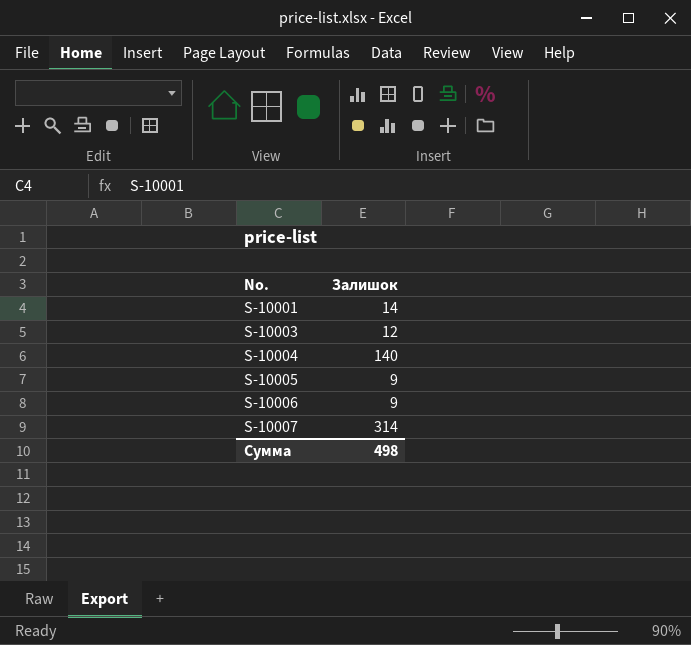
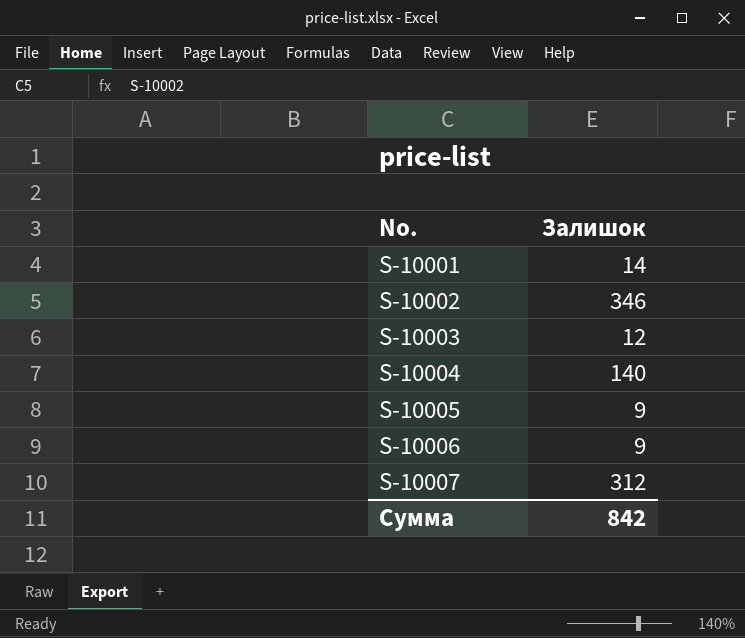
row S-10002: none -> 346
S-10007 | Залишок: 314 -> 312
Сумма | Залишок: 498 -> 842

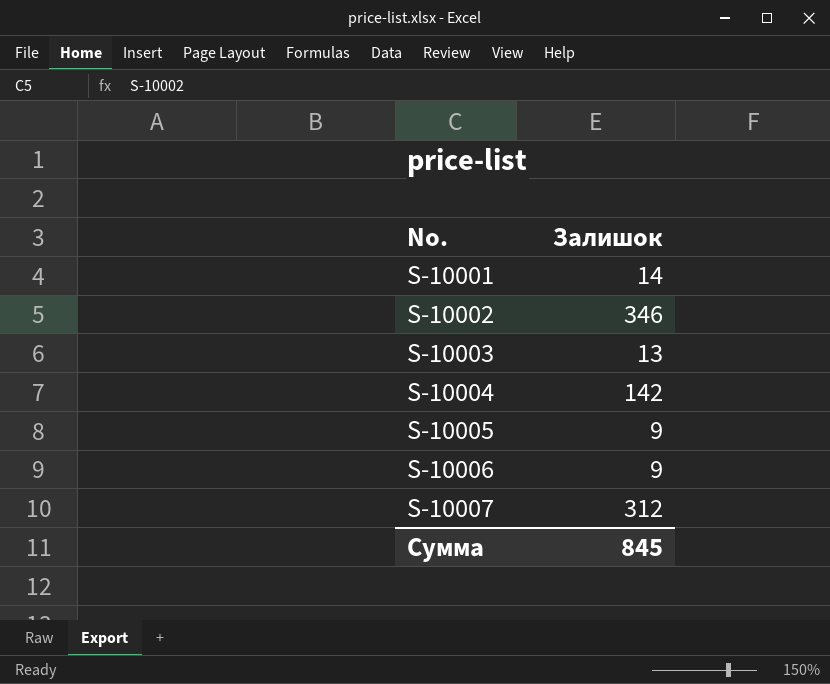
S-10003 | Залишок: 12 -> 13
S-10004 | Залишок: 140 -> 142
Сумма | Залишок: 842 -> 845

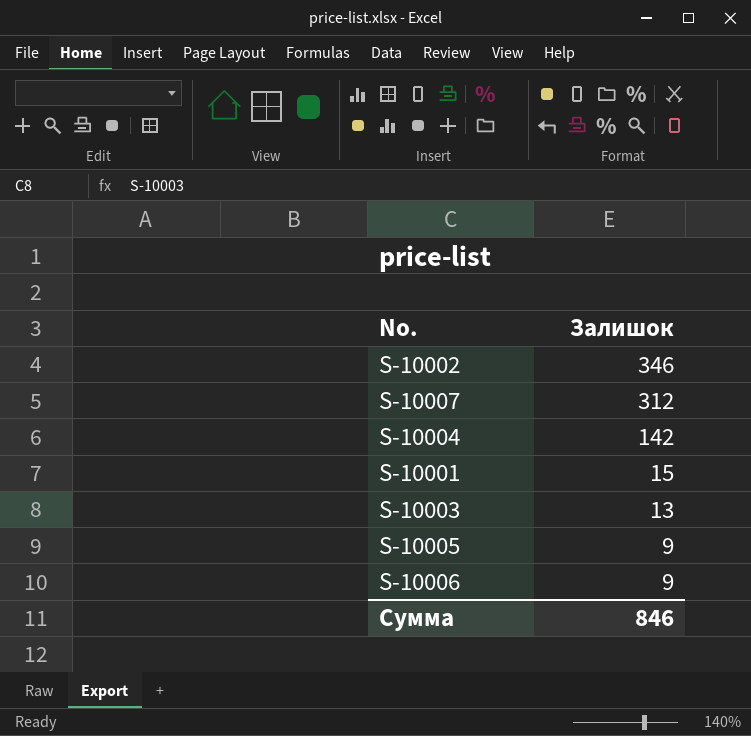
row order: No. ascending -> Залишок descending
S-10001 | Залишок: 14 -> 15
Сумма | Залишок: 845 -> 846

